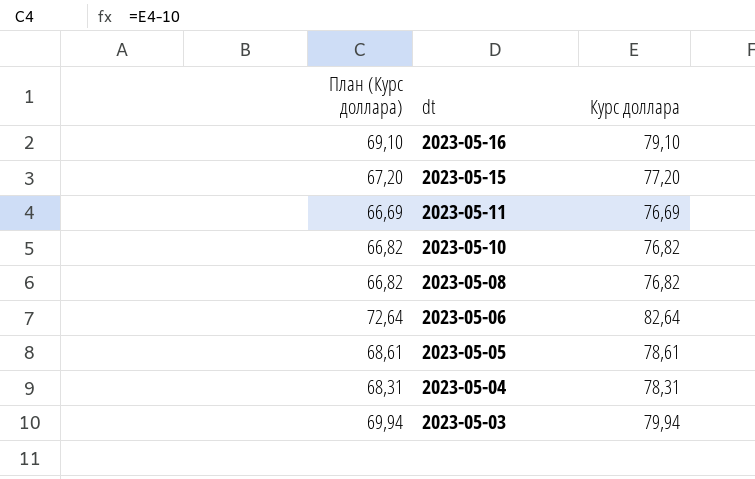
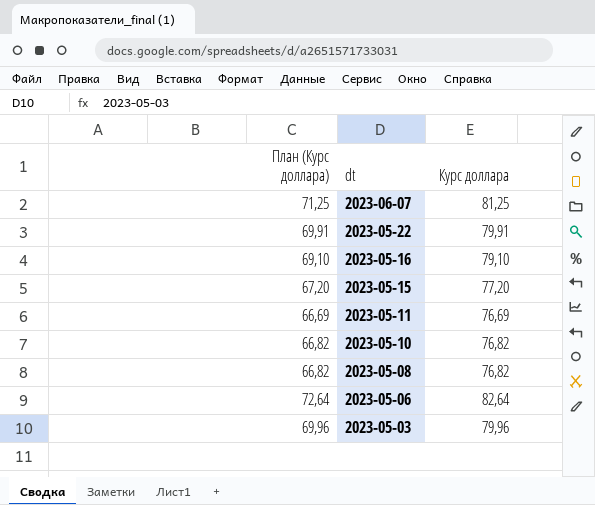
row 2023-05-05: 68,61 | 78,61 -> none
row 2023-05-04: 68,31 | 78,31 -> none
row 2023-06-07: none -> 71,25 | 81,25
row 2023-05-22: none -> 69,91 | 79,91
2023-05-03 | План (Курс доллара): 69,94 -> 69,96
2023-05-03 | Курс доллара: 79,94 -> 79,96

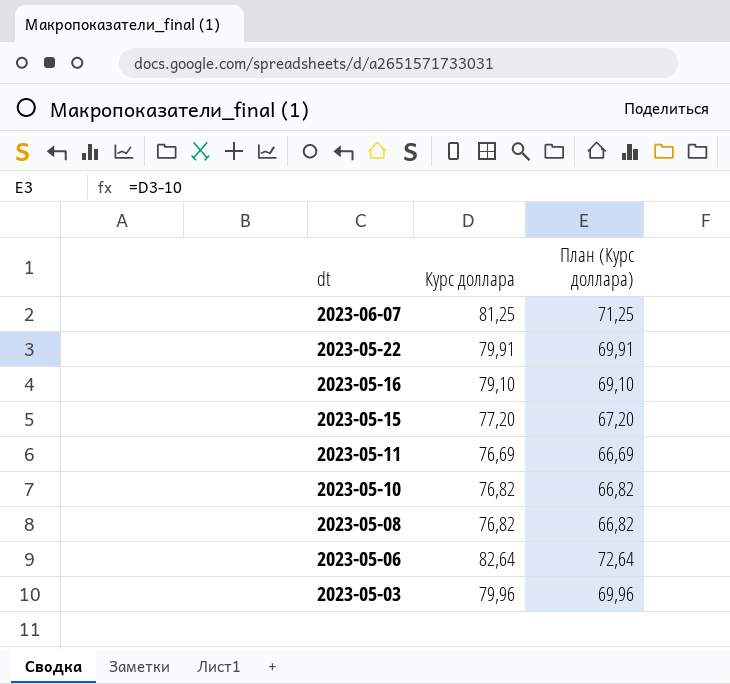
column План (Курс доллара) | position: 1 -> 3

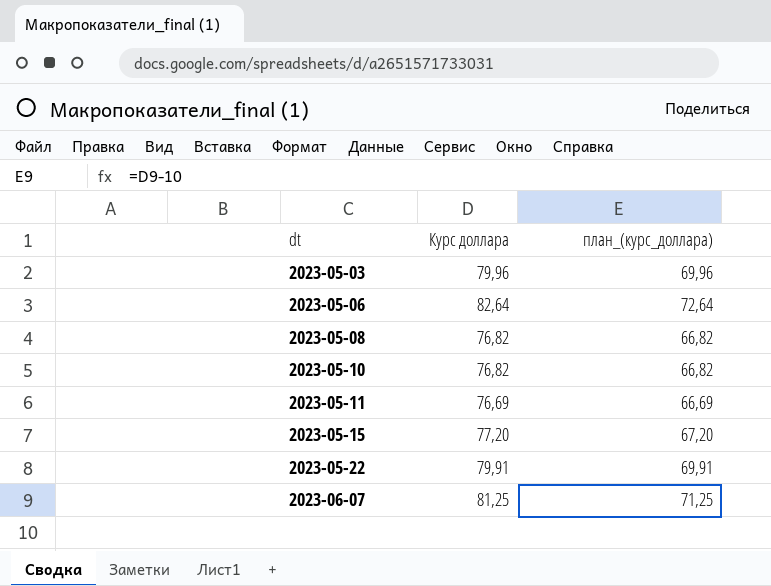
row order: dt descending -> dt ascending
column name: План (Курс доллара) -> план_(курс_доллара)
row 2023-05-16: 79,10 | 69,10 -> none

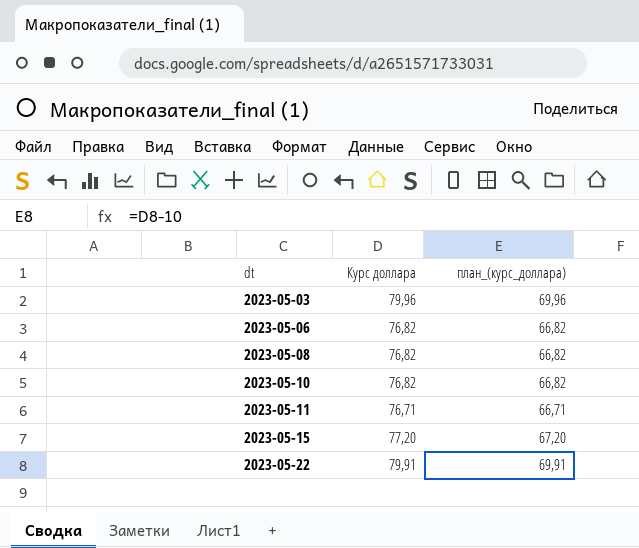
row 2023-06-07: 81,25 | 71,25 -> none
2023-05-06 | Курс доллара: 82,64 -> 76,82
2023-05-06 | план_(курс_доллара): 72,64 -> 66,82
2023-05-11 | Курс доллара: 76,69 -> 76,71
2023-05-11 | план_(курс_доллара): 66,69 -> 66,71

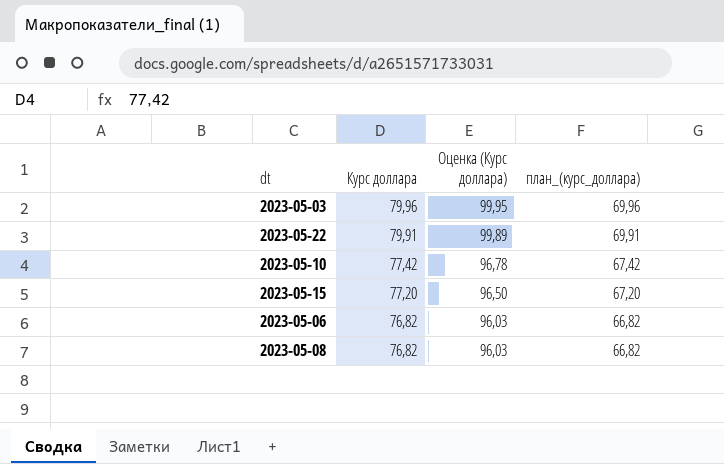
row order: dt ascending -> Курс доллара descending
column Оценка (Курс доллара) | formula: none -> [Курс доллара] * 1,25
row 2023-05-11: 76,71 | 66,71 -> none
2023-05-10 | Курс доллара: 76,82 -> 77,42
2023-05-10 | план_(курс_доллара): 66,82 -> 67,42

